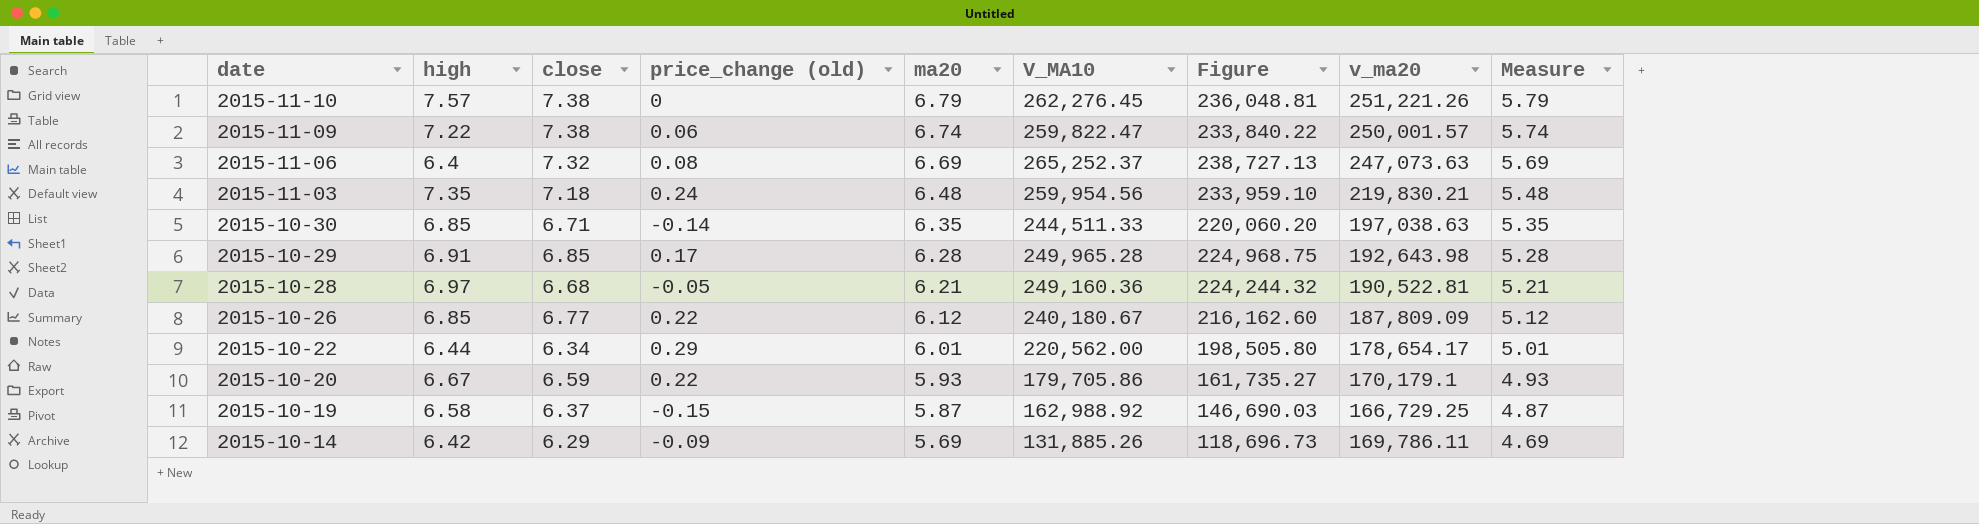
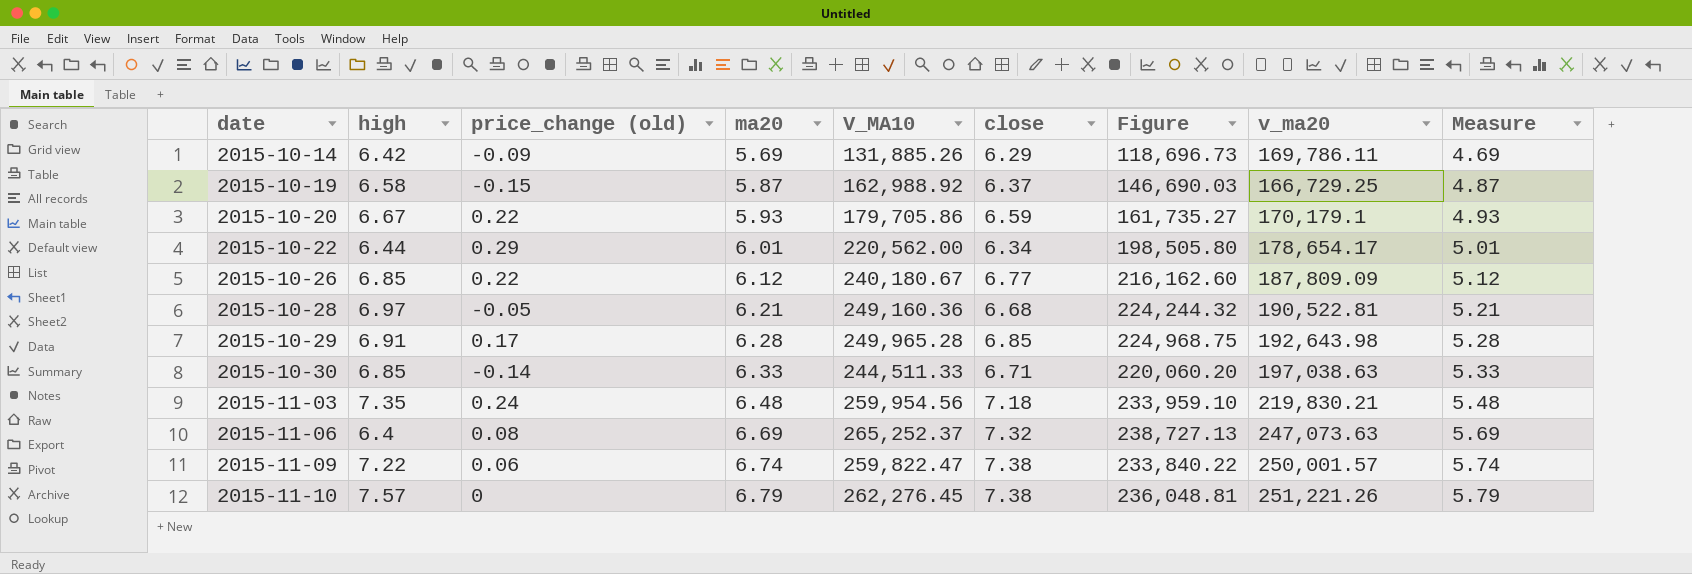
row order: date descending -> date ascending
column close | position: 3 -> 6
2015-10-30 | ma20: 6.35 -> 6.33
2015-10-30 | Measure: 5.35 -> 5.33

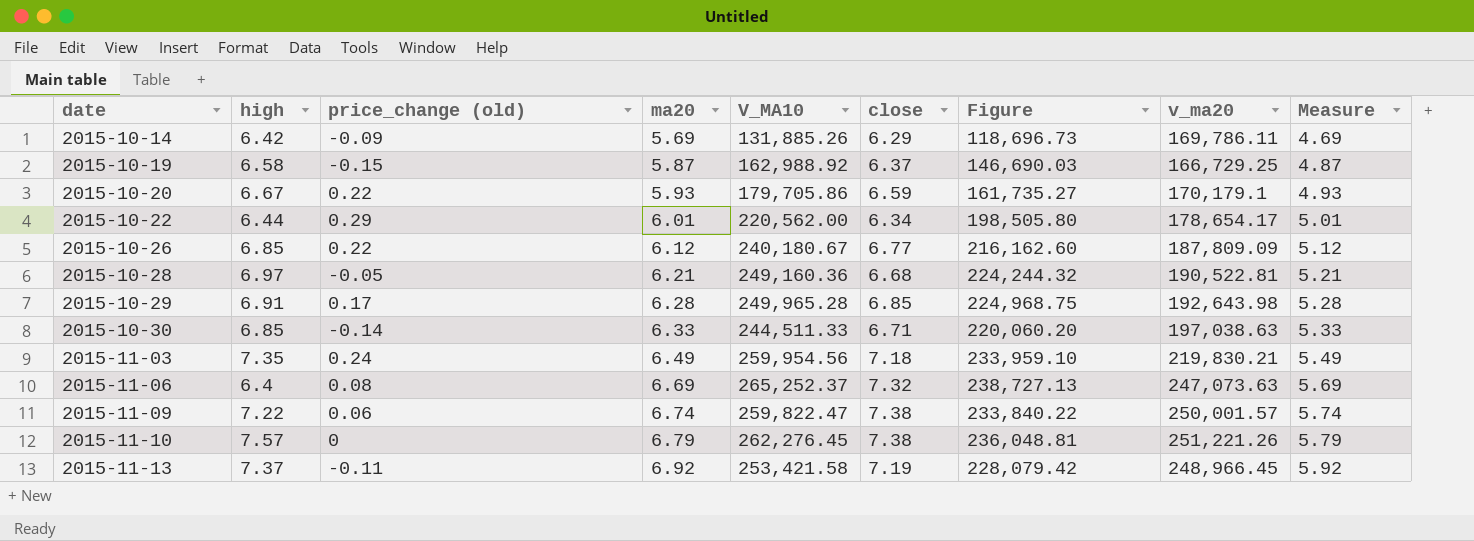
2015-11-03 | ma20: 6.48 -> 6.49
2015-11-03 | Measure: 5.48 -> 5.49
row 2015-11-13: none -> 7.37 | -0.11 | 6.92 | 253,421.58 | 7.19 | 228,079.42 | 248,966.45 | 5.92

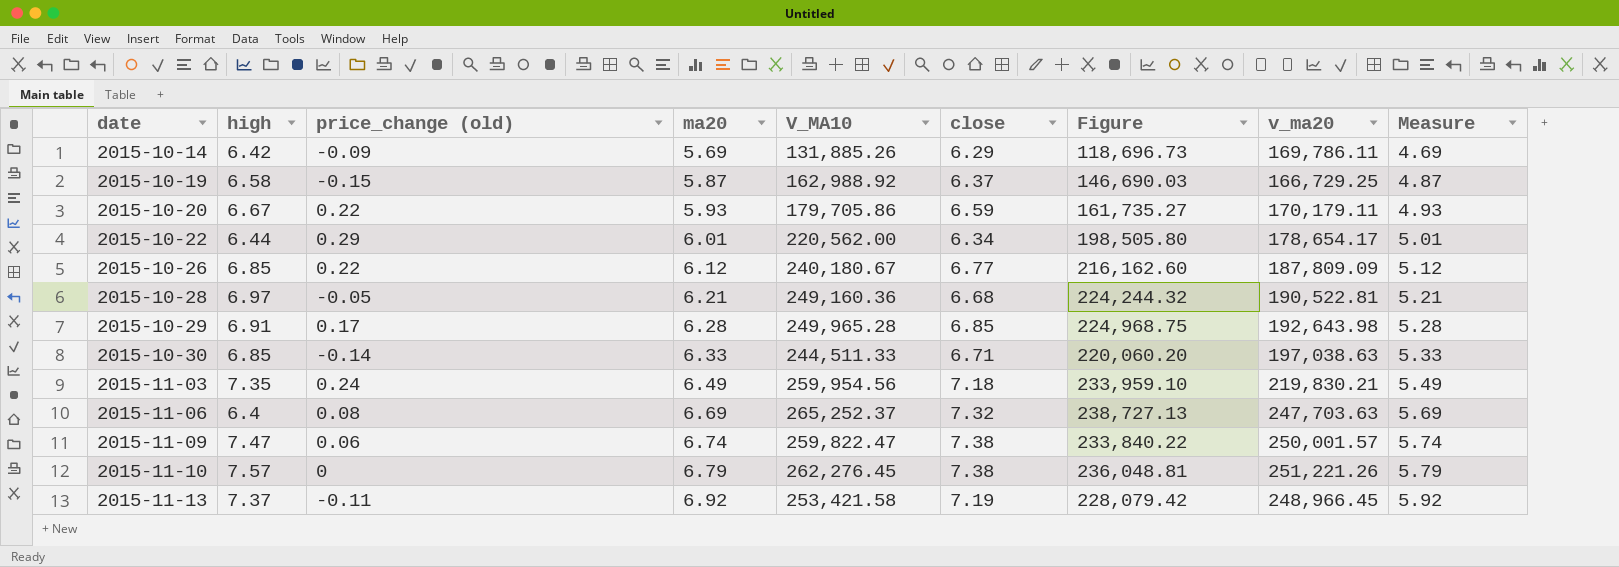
2015-10-20 | v_ma20: 170,179.1 -> 170,179.11
2015-11-06 | v_ma20: 247,073.63 -> 247,703.63
2015-11-09 | high: 7.22 -> 7.47

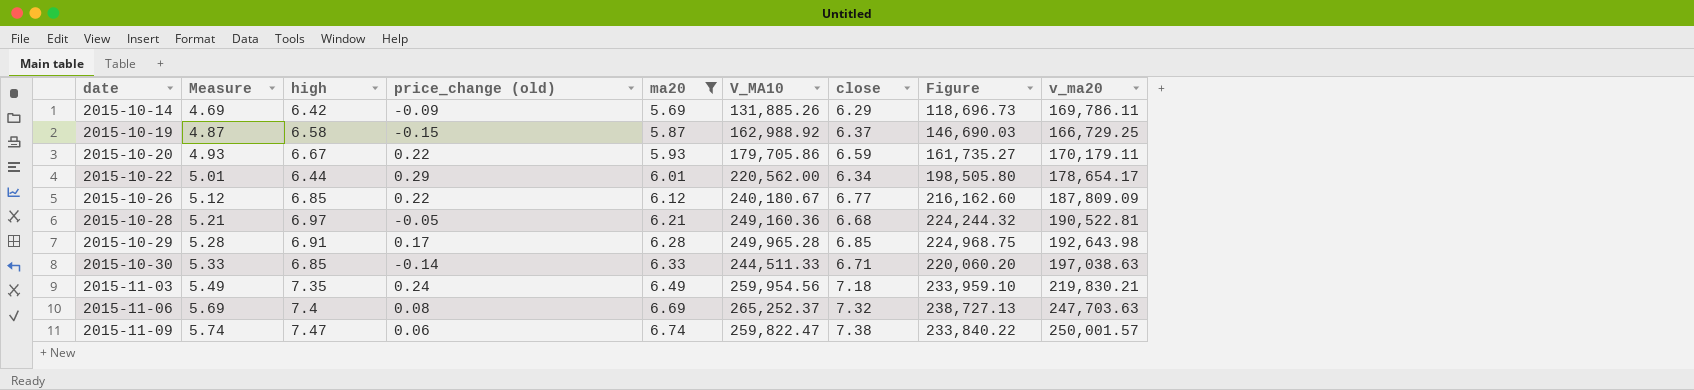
filter: none -> ma20 <= 6.74
column Measure | position: 9 -> 2
2015-11-06 | high: 6.4 -> 7.4

